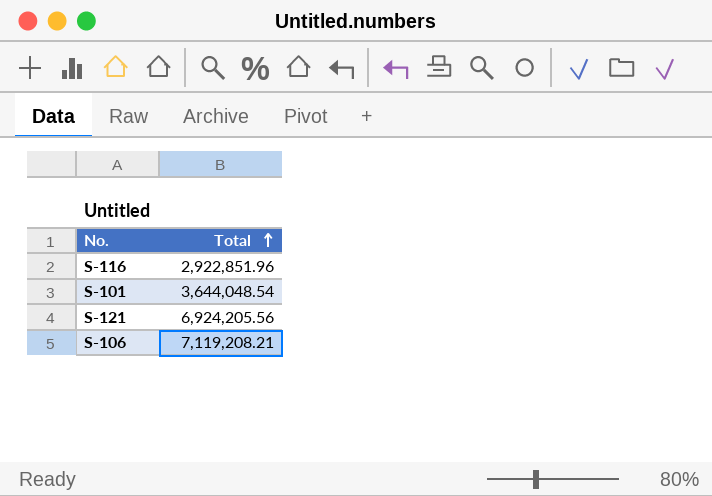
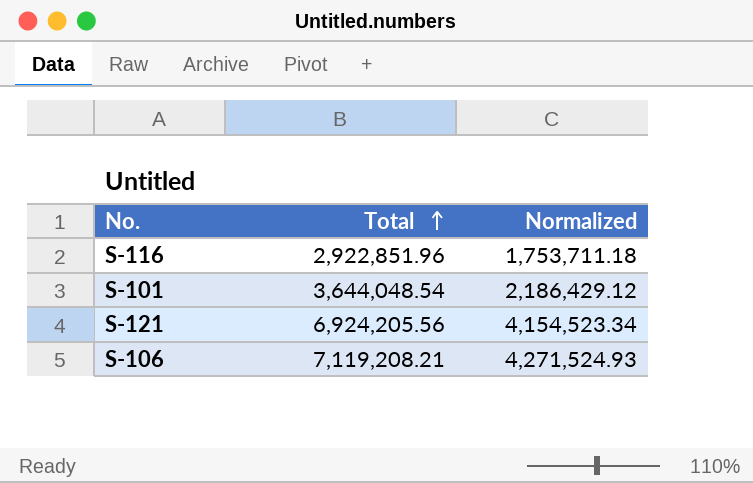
column Normalized | formula: none -> [Total] * 0.6

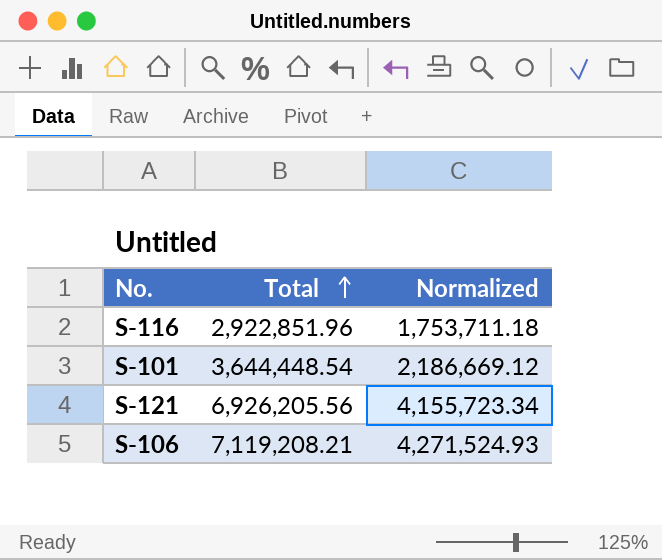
S-101 | Total: 3,644,048.54 -> 3,644,448.54
S-101 | Normalized: 2,186,429.12 -> 2,186,669.12
S-121 | Total: 6,924,205.56 -> 6,926,205.56
S-121 | Normalized: 4,154,523.34 -> 4,155,723.34

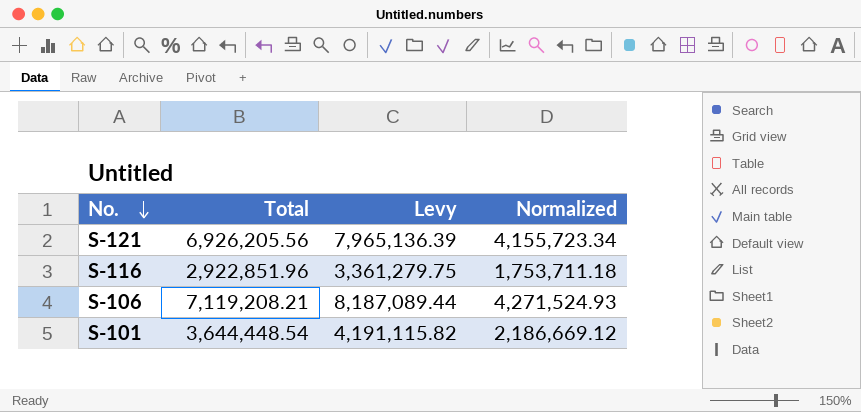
row order: Total ascending -> No. descending
column Levy | formula: none -> [Total] * 1.15

